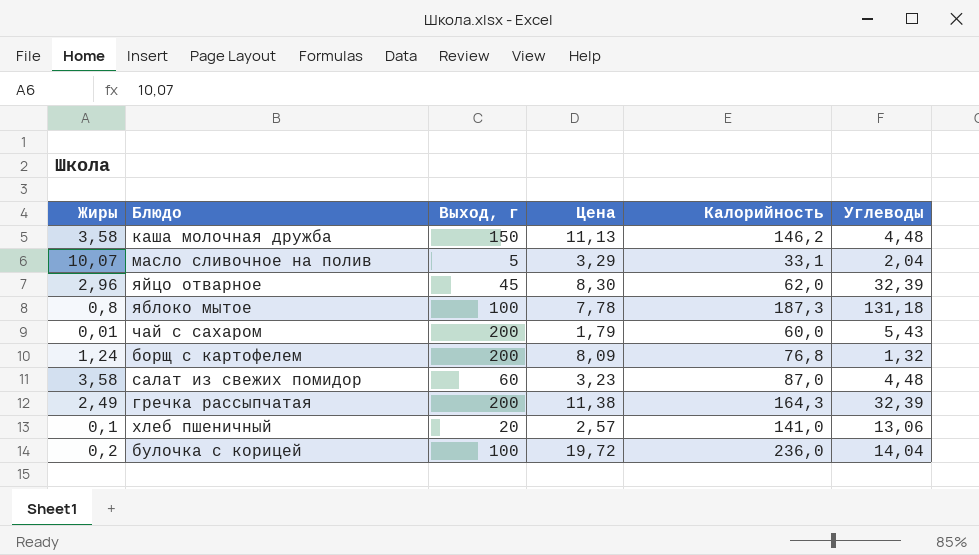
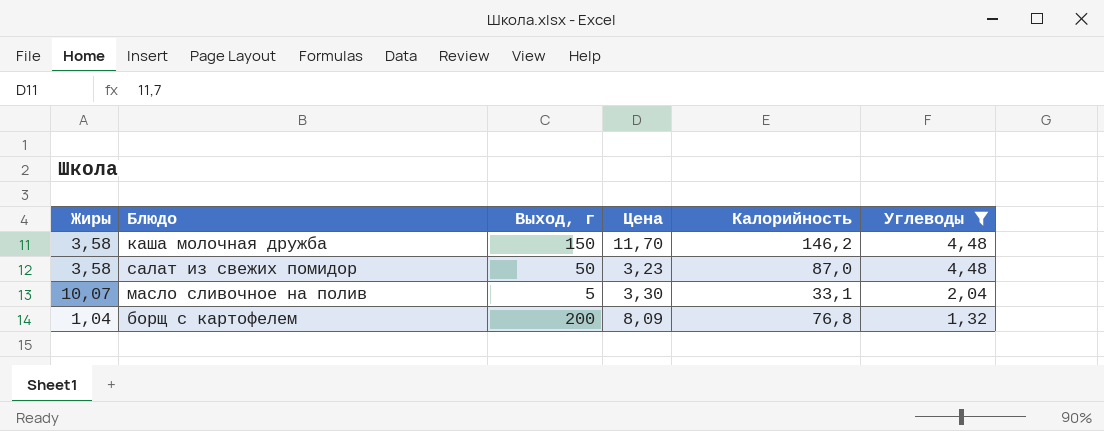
filter: none -> Углеводы <= 4,48
row order: none -> Углеводы descending
каша молочная дружба | Цена: 11,13 -> 11,70
салат из свежих помидор | Выход, г: 60 -> 50
масло сливочное на полив | Цена: 3,29 -> 3,30
борщ с картофелем | Жиры: 1,24 -> 1,04

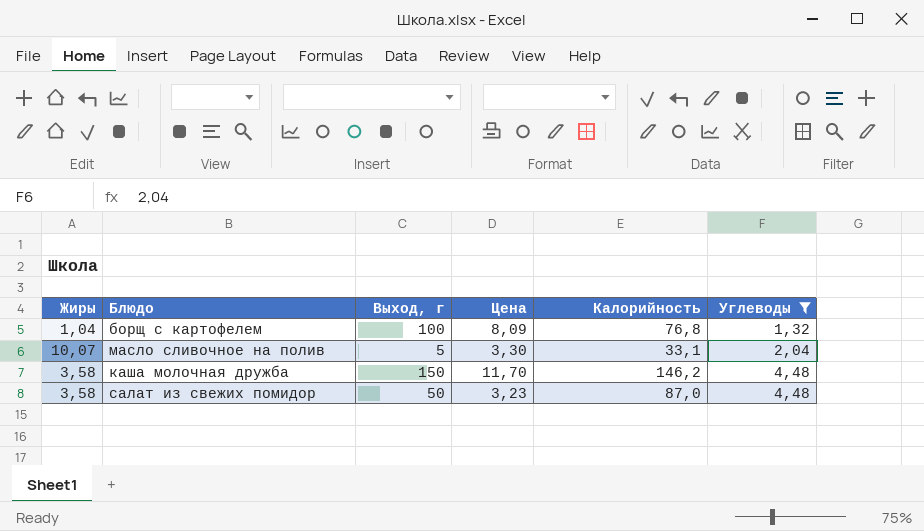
row order: Углеводы descending -> Углеводы ascending
борщ с картофелем | Выход, г: 200 -> 100

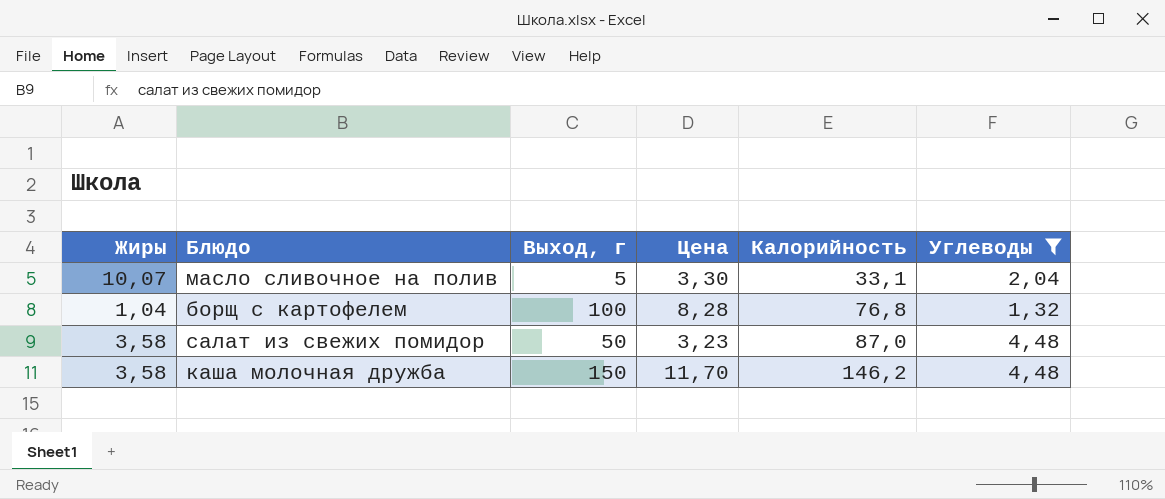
row order: Углеводы ascending -> Калорийность ascending
борщ с картофелем | Цена: 8,09 -> 8,28

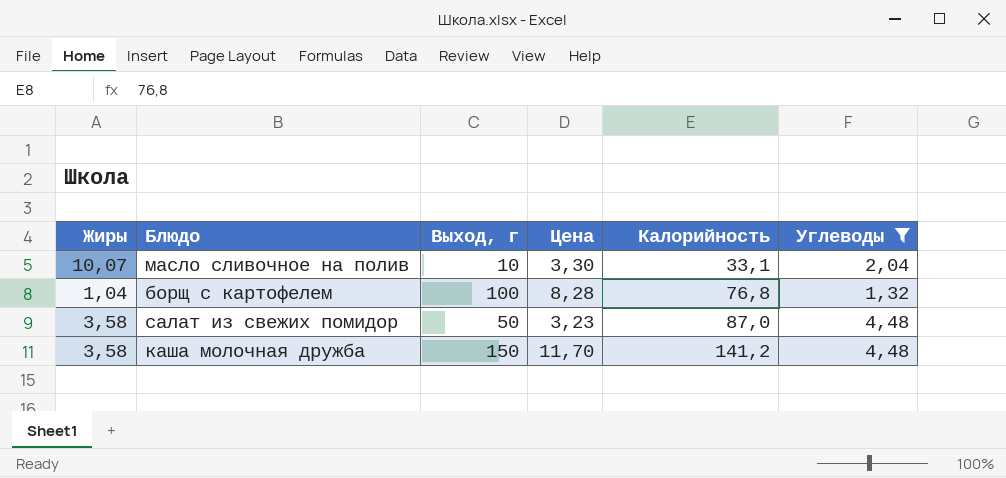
масло сливочное на полив | Выход, г: 5 -> 10
каша молочная дружба | Калорийность: 146,2 -> 141,2

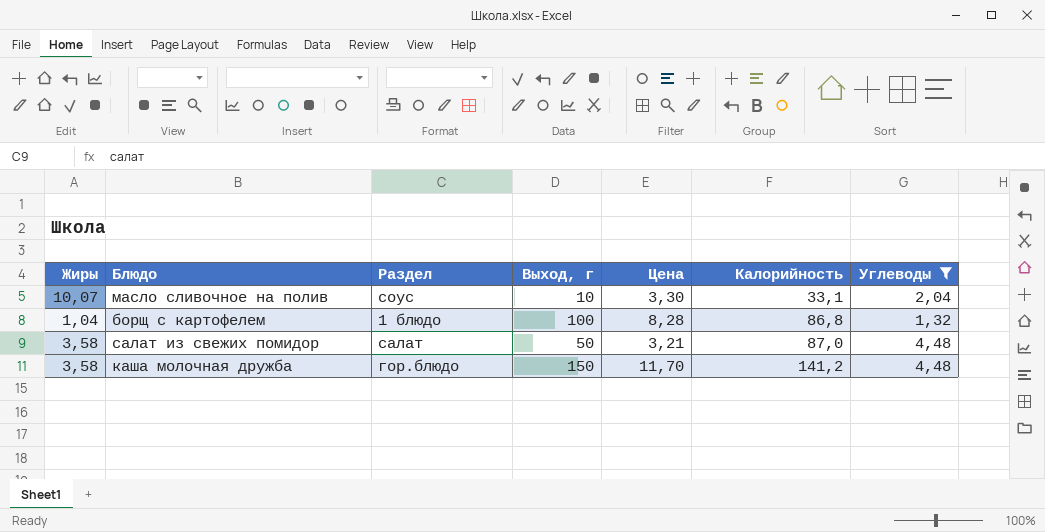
column Раздел | position: none -> 3
борщ с картофелем | Калорийность: 76,8 -> 86,8
салат из свежих помидор | Цена: 3,23 -> 3,21

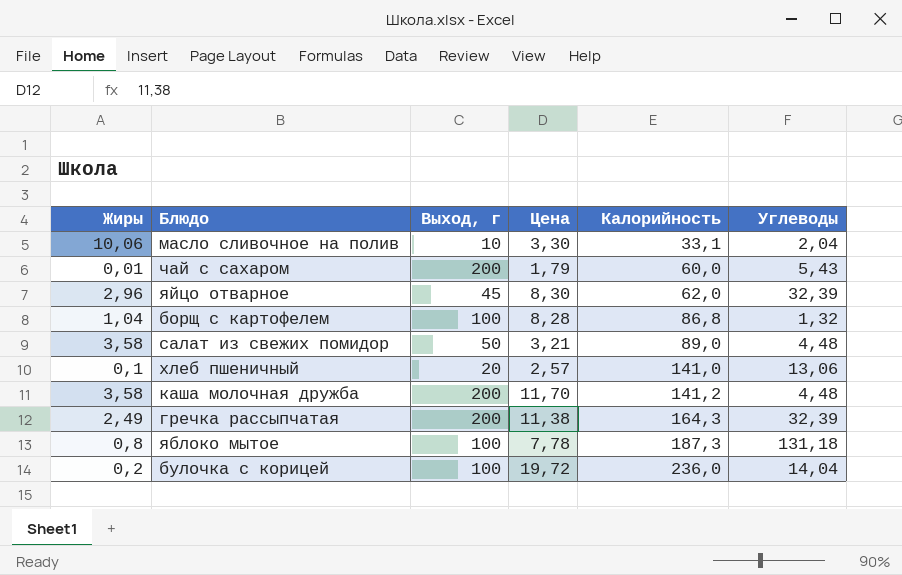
filter: Углеводы <= 4,48 -> none
column Раздел | position: 3 -> none
масло сливочное на полив | Жиры: 10,07 -> 10,06
салат из свежих помидор | Калорийность: 87,0 -> 89,0
каша молочная дружба | Выход, г: 150 -> 200

